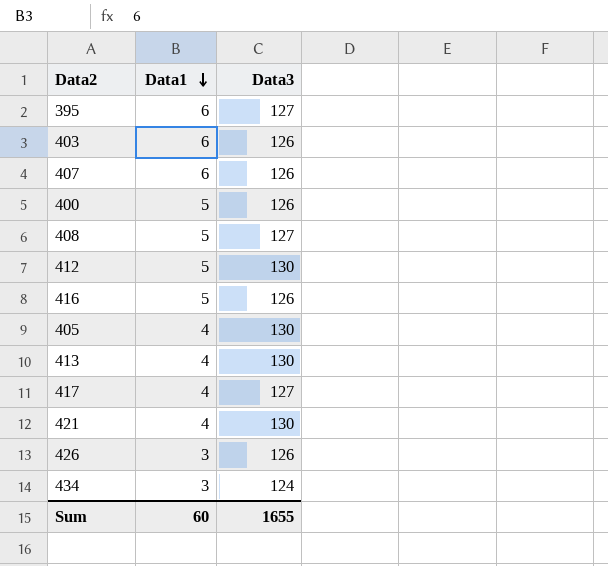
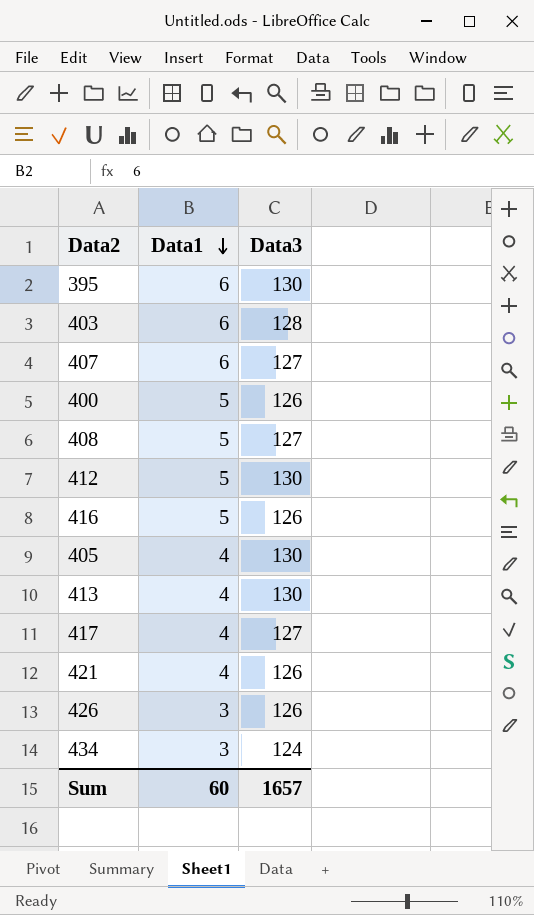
395 | Data3: 127 -> 130
403 | Data3: 126 -> 128
407 | Data3: 126 -> 127
421 | Data3: 130 -> 126
Sum | Data3: 1655 -> 1657

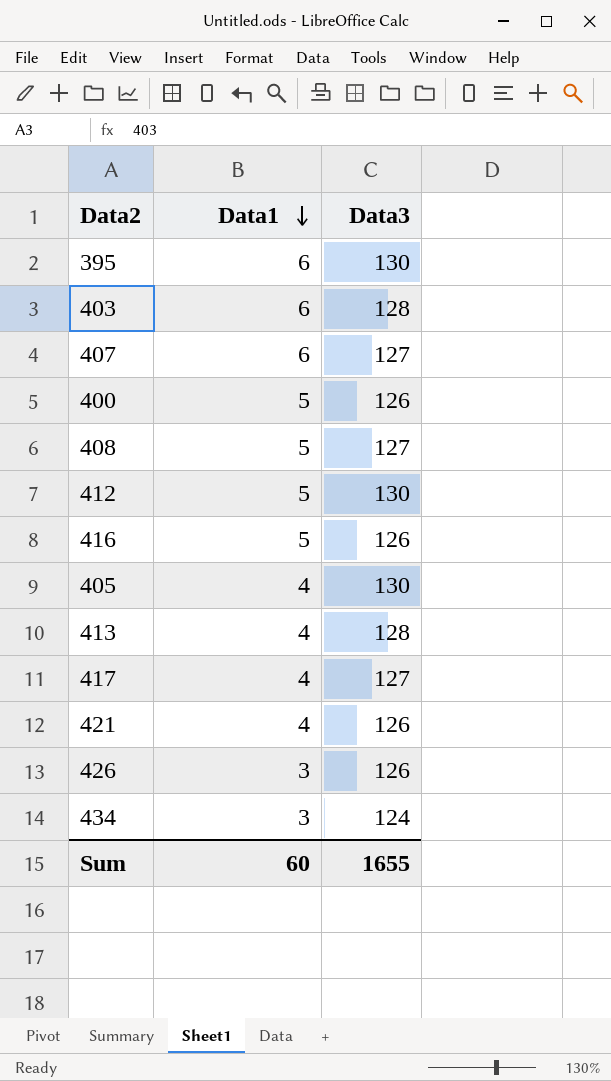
413 | Data3: 130 -> 128
Sum | Data3: 1657 -> 1655

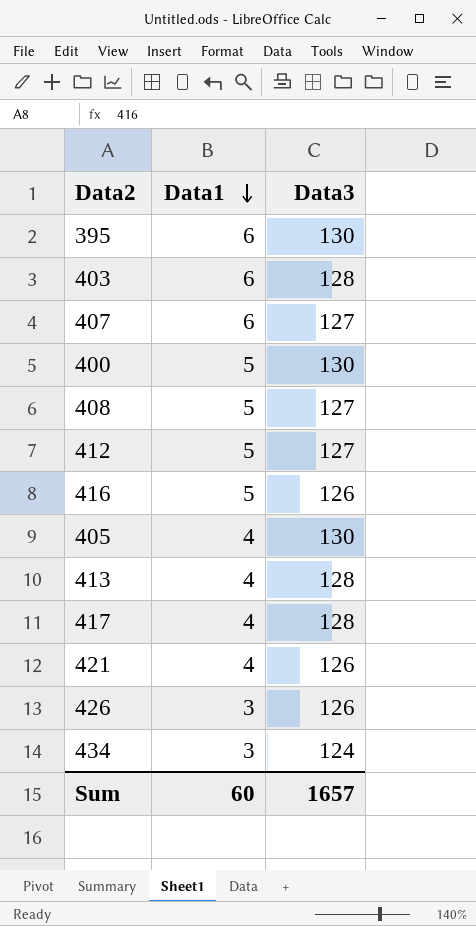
400 | Data3: 126 -> 130
412 | Data3: 130 -> 127
417 | Data3: 127 -> 128
Sum | Data3: 1655 -> 1657

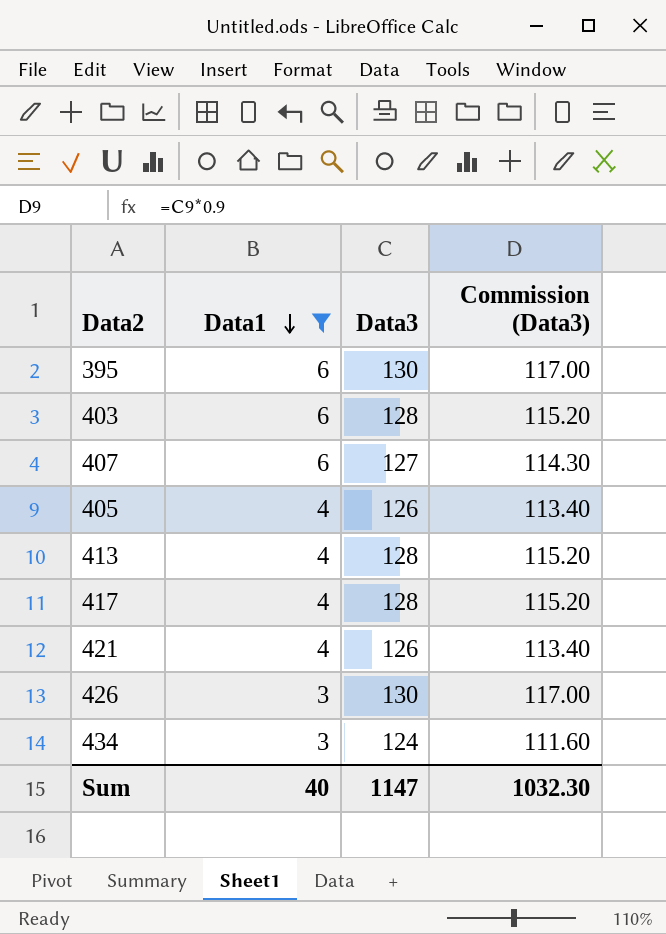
filter: none -> Data1 != 5
column Commission (Data3) | formula: none -> [Data3] * 0.9
405 | Data3: 130 -> 126
426 | Data3: 126 -> 130
Sum | Data1: 60 -> 40
Sum | Data3: 1657 -> 1147

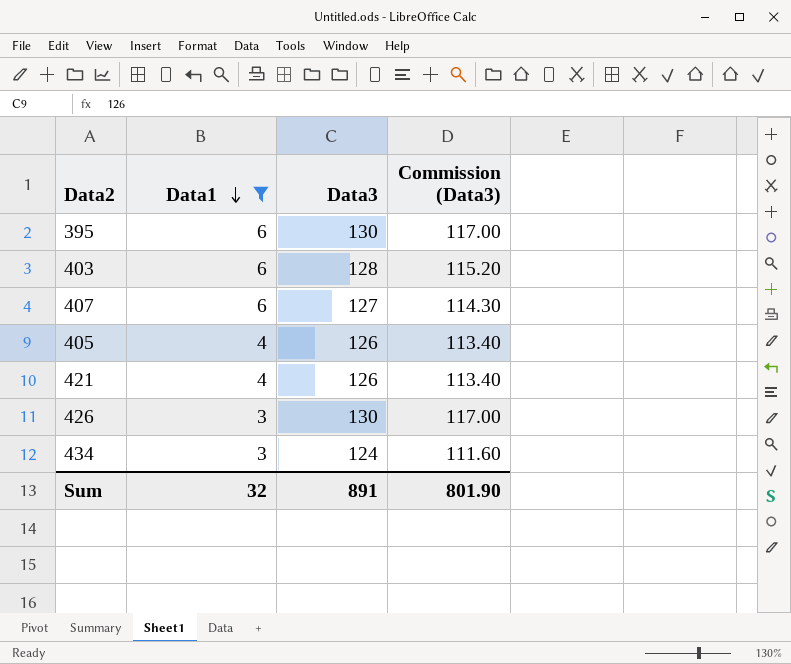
row 413: 4 | 128 | 115.20 -> none
row 417: 4 | 128 | 115.20 -> none
Sum | Data1: 40 -> 32
Sum | Data3: 1147 -> 891
Sum | Commission (Data3): 1032.30 -> 801.90

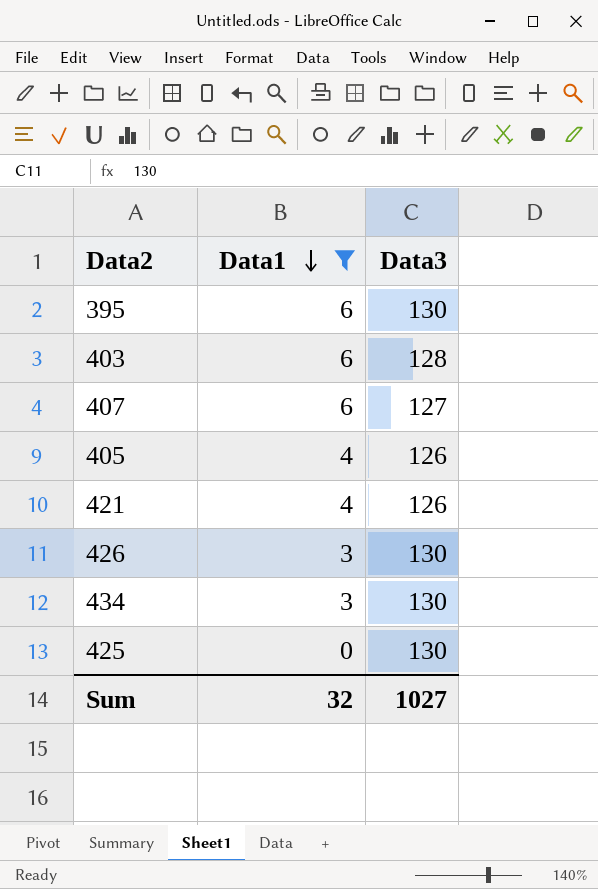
column Commission (Data3) | formula: [Data3] * 0.9 -> none
434 | Data3: 124 -> 130
row 425: none -> 0 | 130
Sum | Data3: 891 -> 1027

